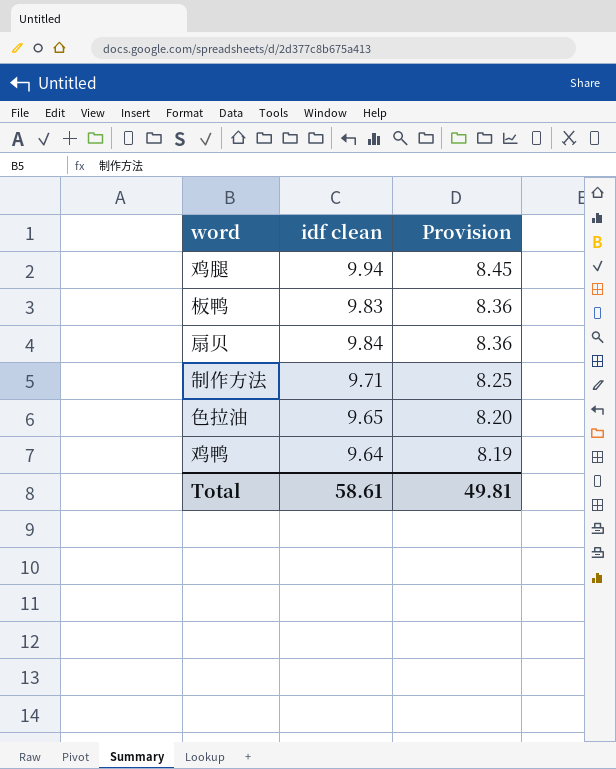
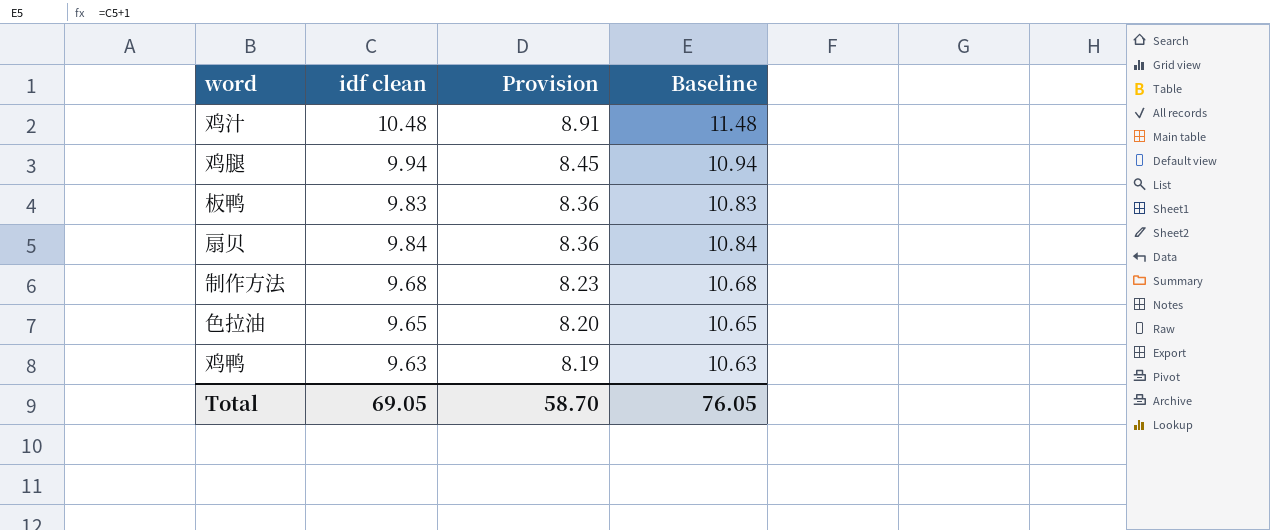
column Baseline | formula: none -> [idf clean] + 1
row 鸡汁: none -> 10.48 | 8.91 | 11.48
制作方法 | idf clean: 9.71 -> 9.68
制作方法 | Provision: 8.25 -> 8.23
鸡鸭 | idf clean: 9.64 -> 9.63
Total | idf clean: 58.61 -> 69.05
Total | Provision: 49.81 -> 58.70

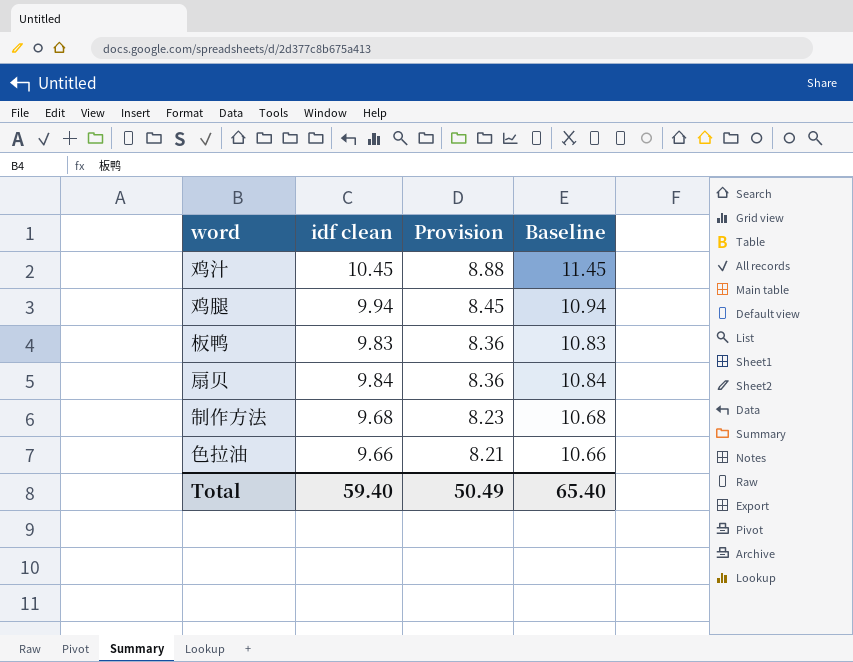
row 鸡鸭: 9.63 | 8.19 | 10.63 -> none
鸡汁 | idf clean: 10.48 -> 10.45
鸡汁 | Provision: 8.91 -> 8.88
鸡汁 | Baseline: 11.48 -> 11.45
色拉油 | idf clean: 9.65 -> 9.66
色拉油 | Provision: 8.20 -> 8.21
色拉油 | Baseline: 10.65 -> 10.66
Total | idf clean: 69.05 -> 59.40
Total | Provision: 58.70 -> 50.49
Total | Baseline: 76.05 -> 65.40

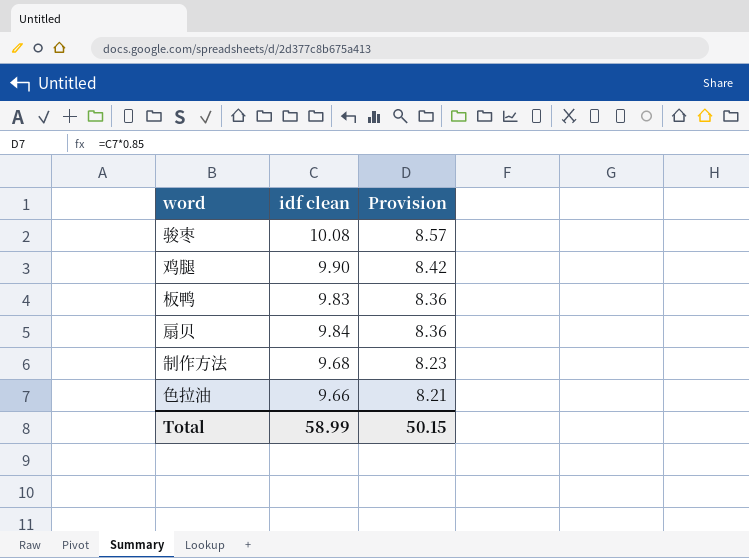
column Baseline | formula: [idf clean] + 1 -> none
row 鸡汁: 10.45 | 8.88 | 11.45 -> none
row 骏枣: none -> 10.08 | 8.57
鸡腿 | idf clean: 9.94 -> 9.90
鸡腿 | Provision: 8.45 -> 8.42
Total | idf clean: 59.40 -> 58.99
Total | Provision: 50.49 -> 50.15

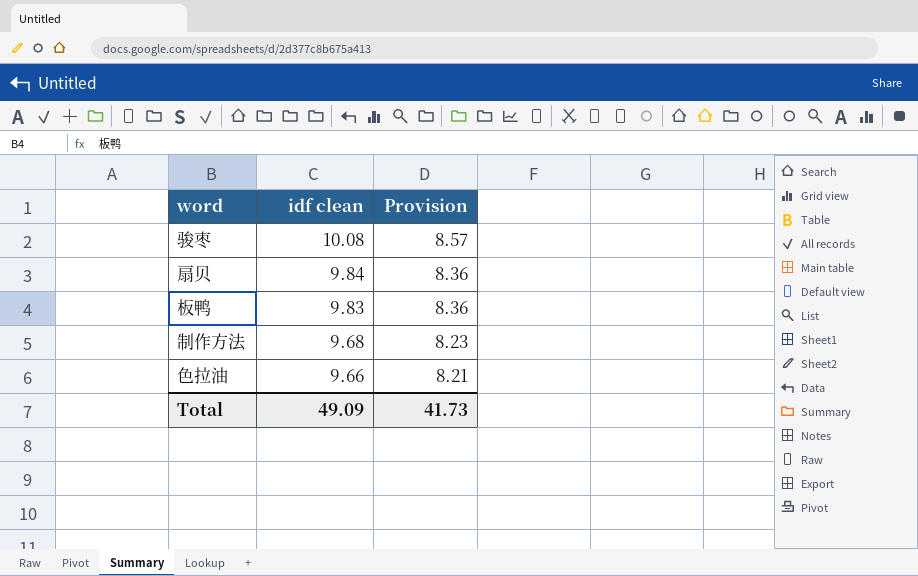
row order: Provision descending -> idf clean descending
row 鸡腿: 9.90 | 8.42 -> none
Total | idf clean: 58.99 -> 49.09
Total | Provision: 50.15 -> 41.73

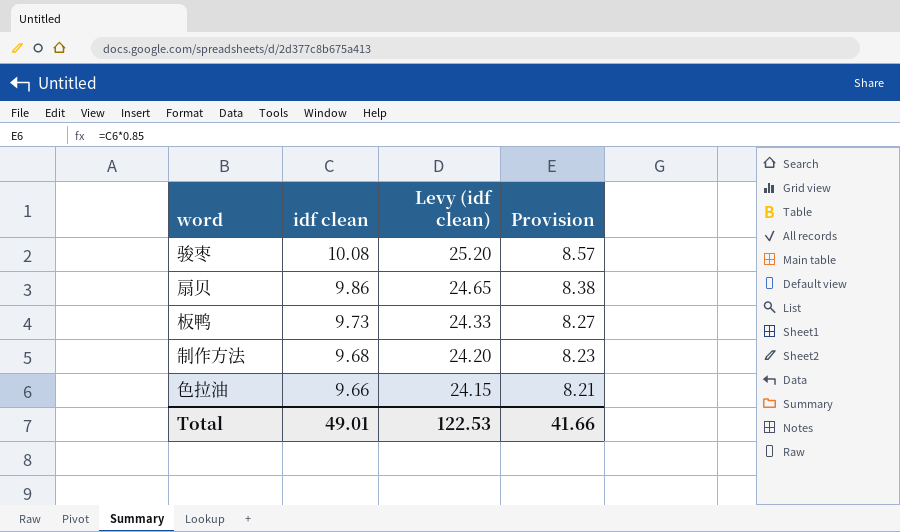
column Levy (idf clean) | formula: none -> [idf clean] * 2.5
扇贝 | idf clean: 9.84 -> 9.86
扇贝 | Provision: 8.36 -> 8.38
板鸭 | idf clean: 9.83 -> 9.73
板鸭 | Provision: 8.36 -> 8.27
Total | idf clean: 49.09 -> 49.01
Total | Provision: 41.73 -> 41.66

